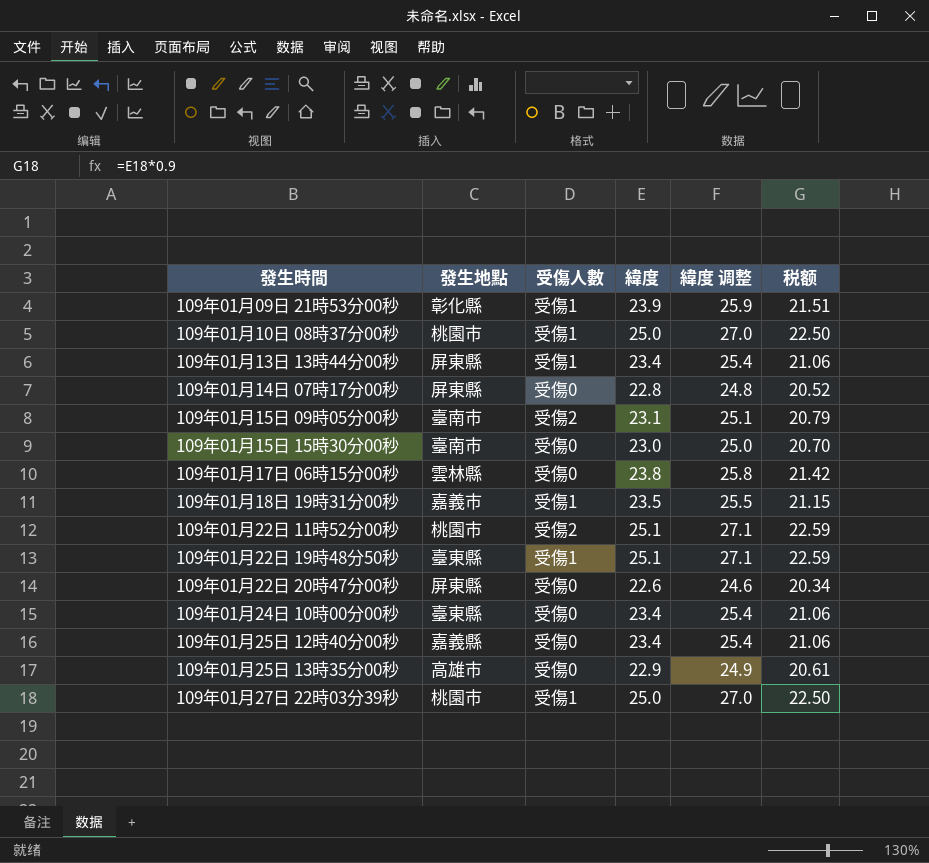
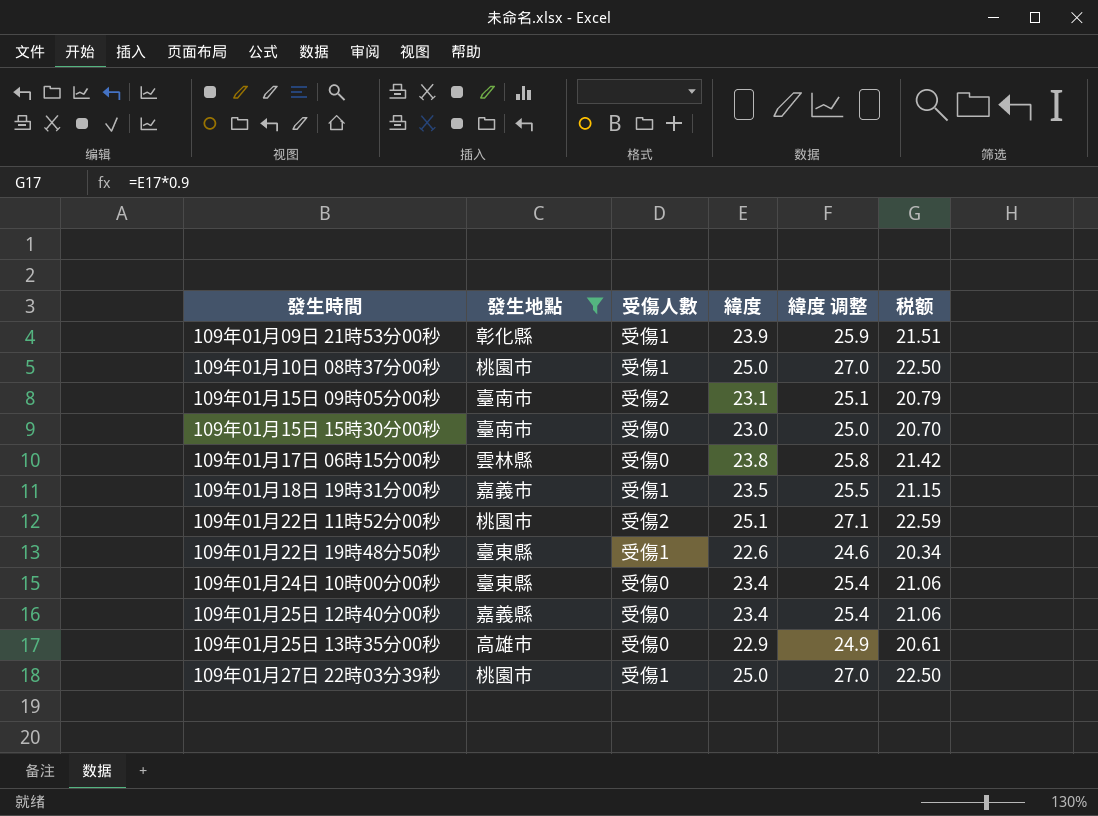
filter: none -> 發生地點 != 屏東縣
109年01月22日 19時48分50秒 | 緯度: 25.1 -> 22.6
109年01月22日 19時48分50秒 | 緯度 调整: 27.1 -> 24.6
109年01月22日 19時48分50秒 | 税额: 22.59 -> 20.34

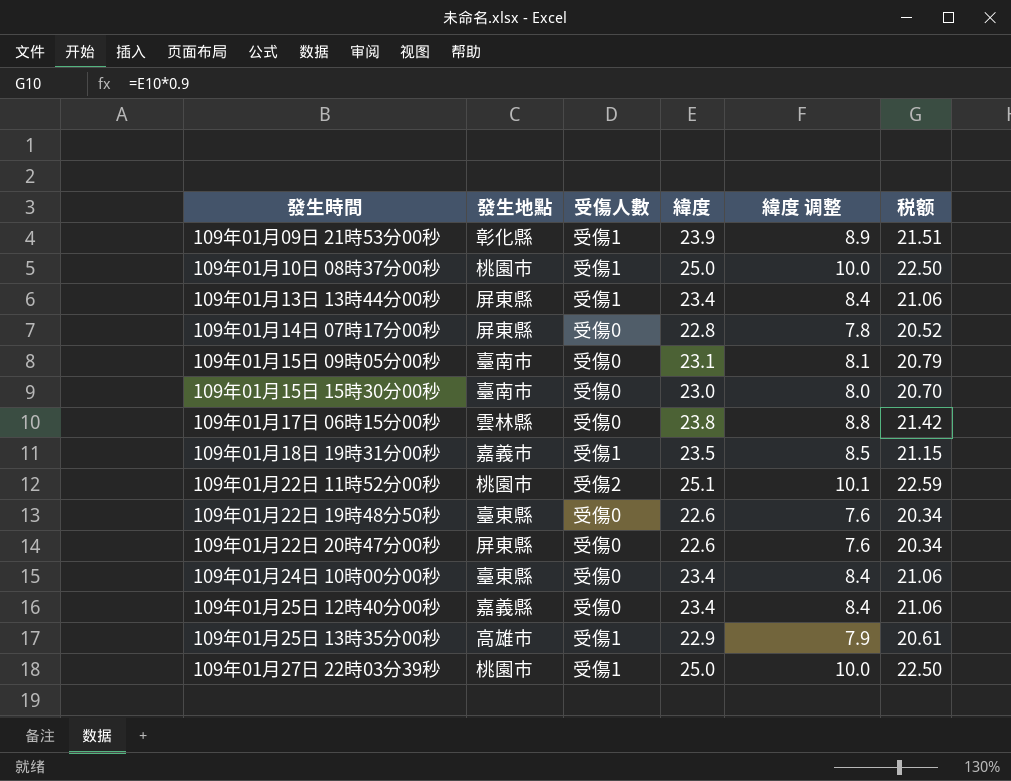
filter: 發生地點 != 屏東縣 -> none
column 緯度 调整 | formula: [緯度] + 2 -> [緯度] - 15
109年01月15日 09時05分00秒 | 受傷人數: 受傷2 -> 受傷0
109年01月22日 19時48分50秒 | 受傷人數: 受傷1 -> 受傷0
109年01月25日 13時35分00秒 | 受傷人數: 受傷0 -> 受傷1

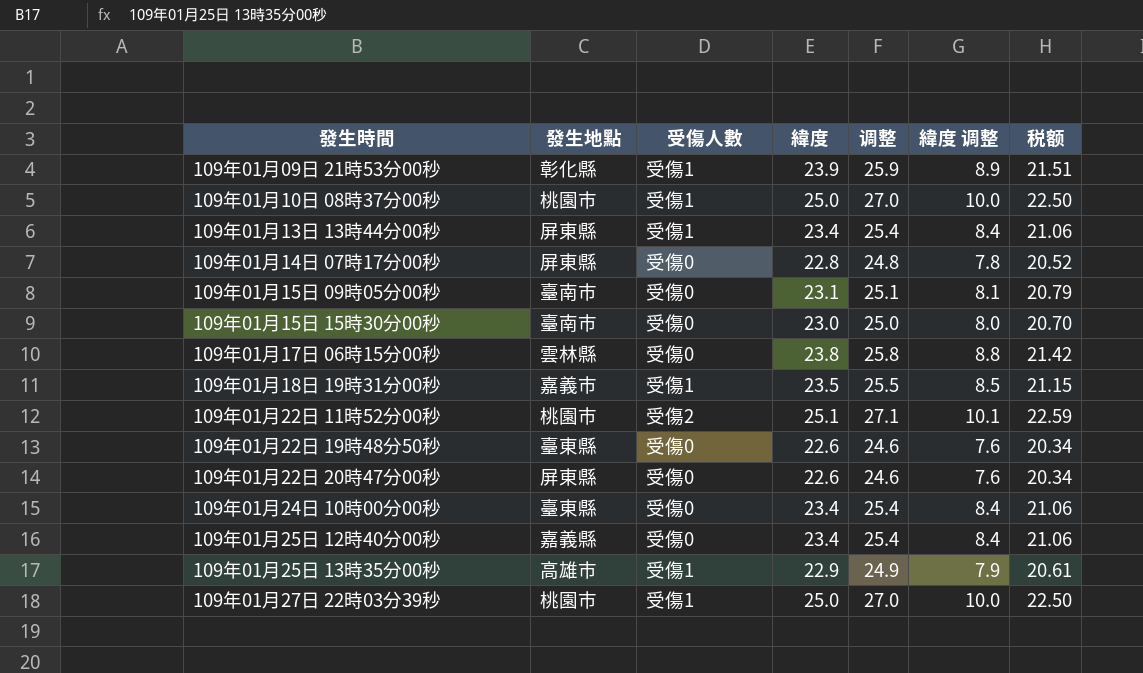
column 调整 | formula: none -> [緯度] + 2

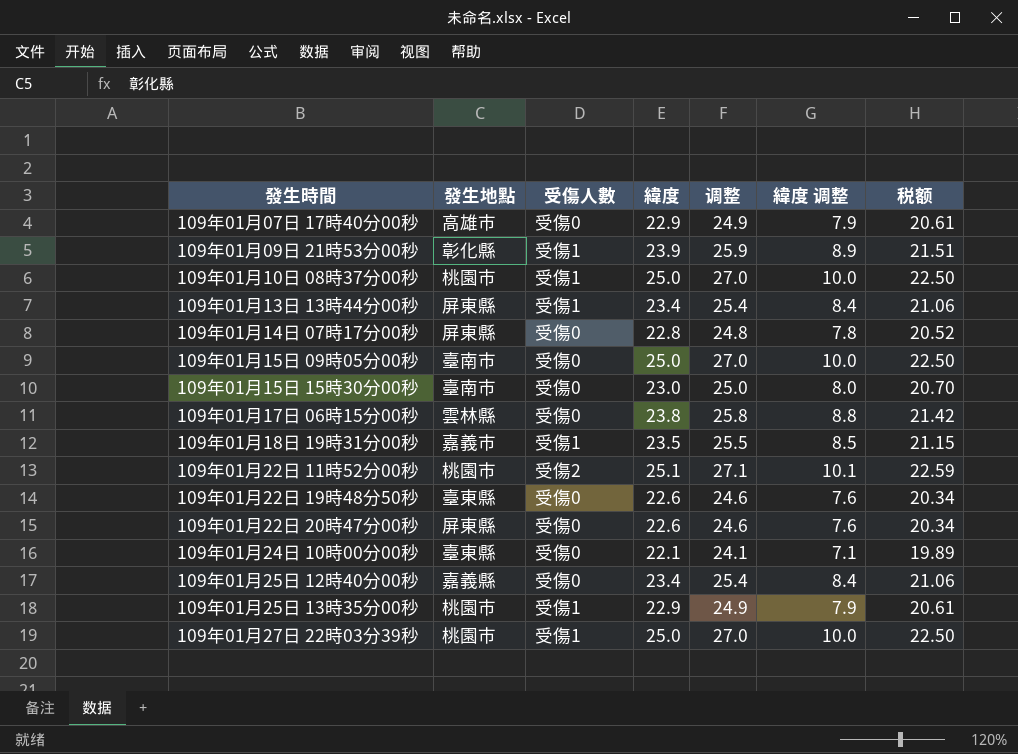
row 109年01月07日 17時40分00秒: none -> 高雄市 | 受傷0 | 22.9 | 24.9 | 7.9 | 20.61
109年01月15日 09時05分00秒 | 緯度: 23.1 -> 25.0
109年01月15日 09時05分00秒 | 调整: 25.1 -> 27.0
109年01月15日 09時05分00秒 | 緯度 调整: 8.1 -> 10.0
109年01月15日 09時05分00秒 | 税额: 20.79 -> 22.50
109年01月24日 10時00分00秒 | 緯度: 23.4 -> 22.1
109年01月24日 10時00分00秒 | 调整: 25.4 -> 24.1
109年01月24日 10時00分00秒 | 緯度 调整: 8.4 -> 7.1
109年01月24日 10時00分00秒 | 税额: 21.06 -> 19.89
109年01月25日 13時35分00秒 | 發生地點: 高雄市 -> 桃園市

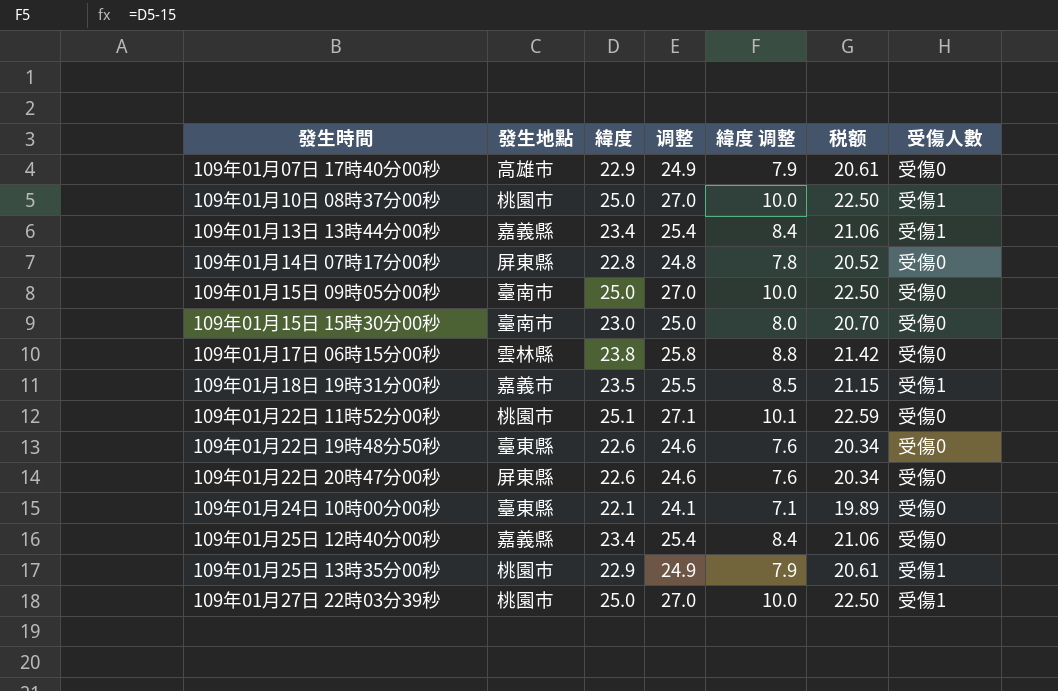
column 受傷人數 | position: 3 -> 7
row 109年01月09日 21時53分00秒: 彰化縣 | 受傷1 | 23.9 | 25.9 | 8.9 | 21.51 -> none
109年01月13日 13時44分00秒 | 發生地點: 屏東縣 -> 嘉義縣
109年01月22日 11時52分00秒 | 受傷人數: 受傷2 -> 受傷0

